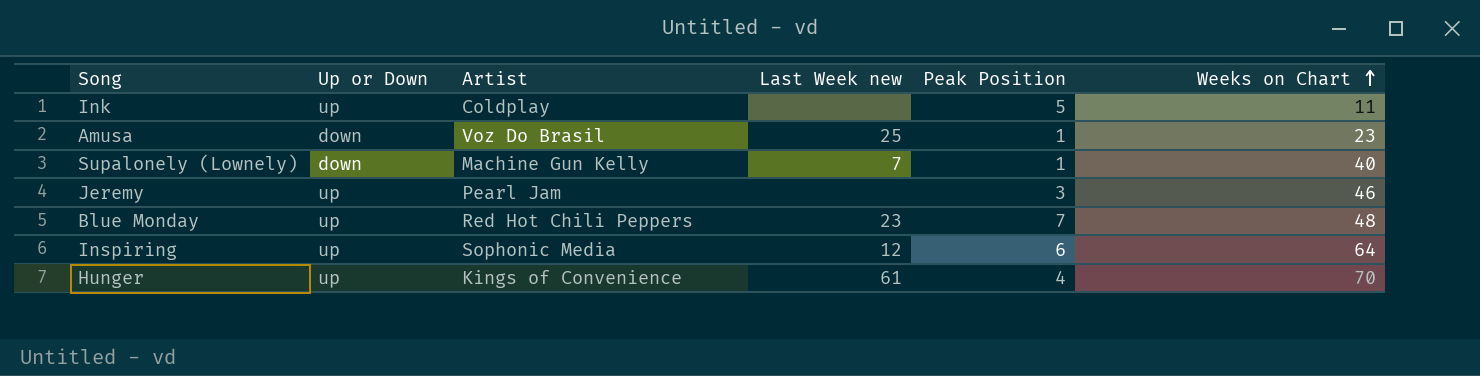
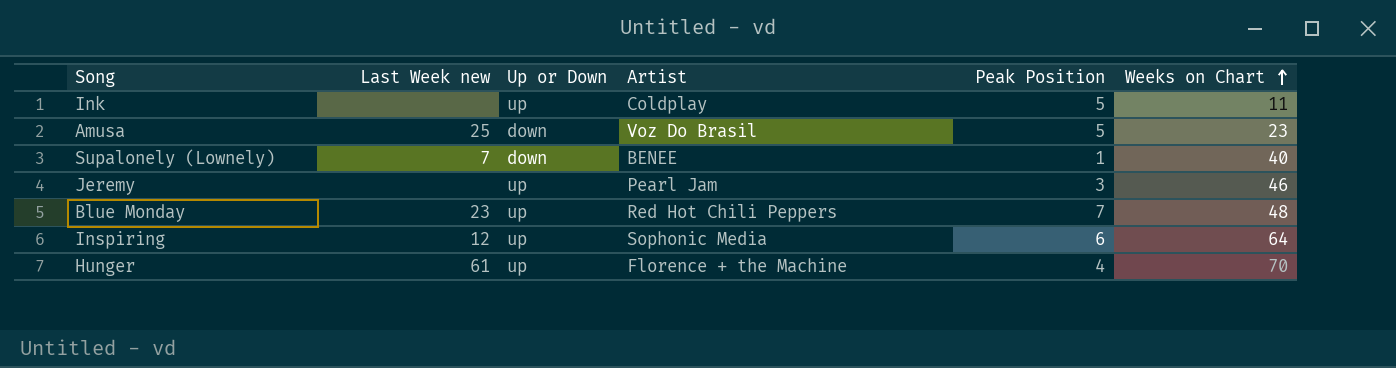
column Last Week new | position: 4 -> 2
Amusa | Peak Position: 1 -> 5
Supalonely (Lownely) | Artist: Machine Gun Kelly -> BENEE
Hunger | Artist: Kings of Convenience -> Florence + the Machine

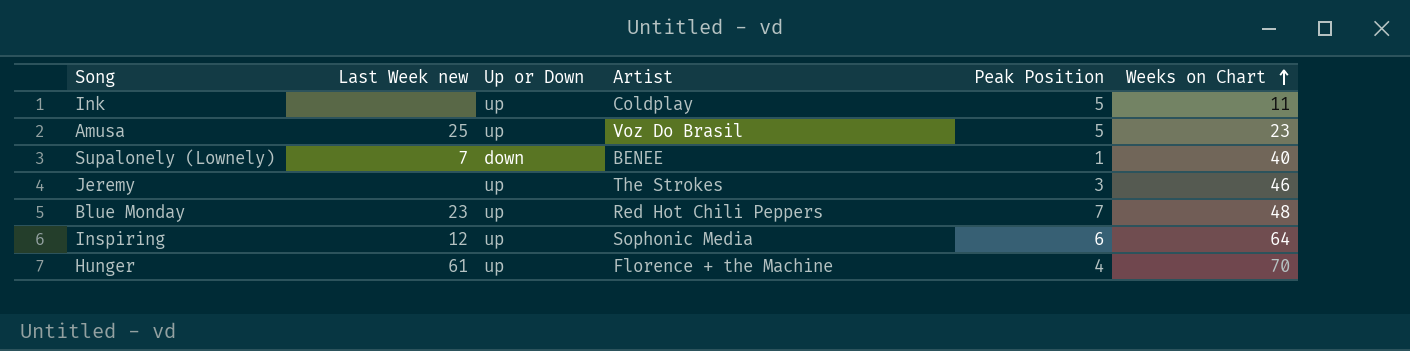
Amusa | Up or Down: down -> up
Jeremy | Artist: Pearl Jam -> The Strokes

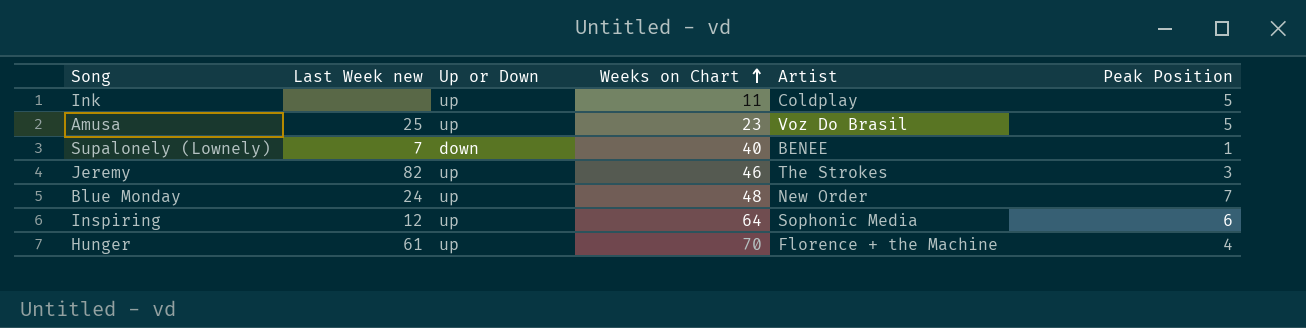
column Weeks on Chart | position: 6 -> 4
Jeremy | Last Week new: none -> 82
Blue Monday | Last Week new: 23 -> 24
Blue Monday | Artist: Red Hot Chili Peppers -> New Order

